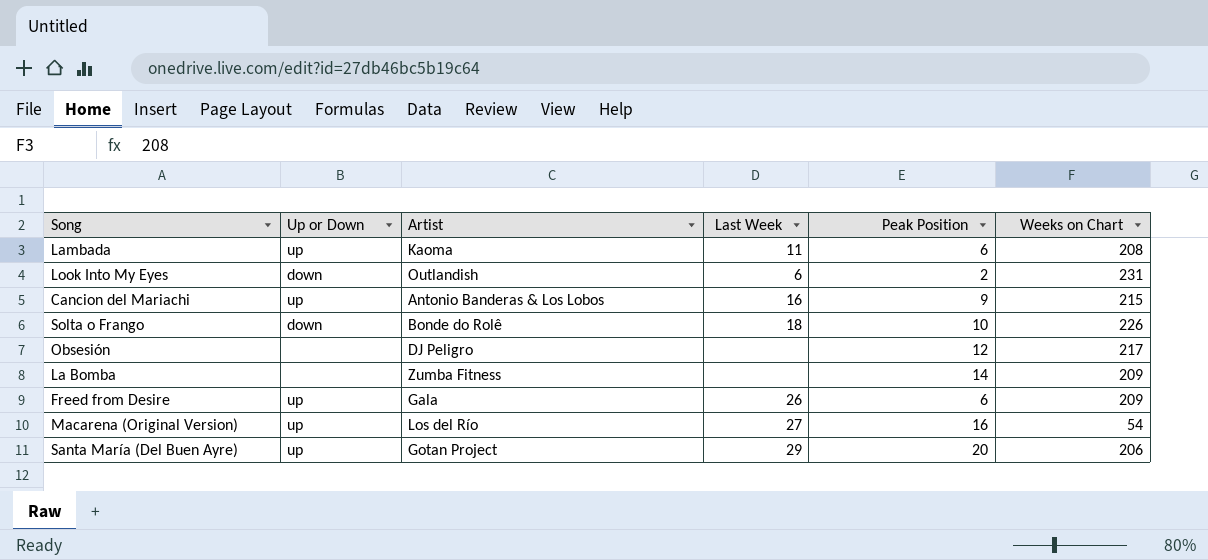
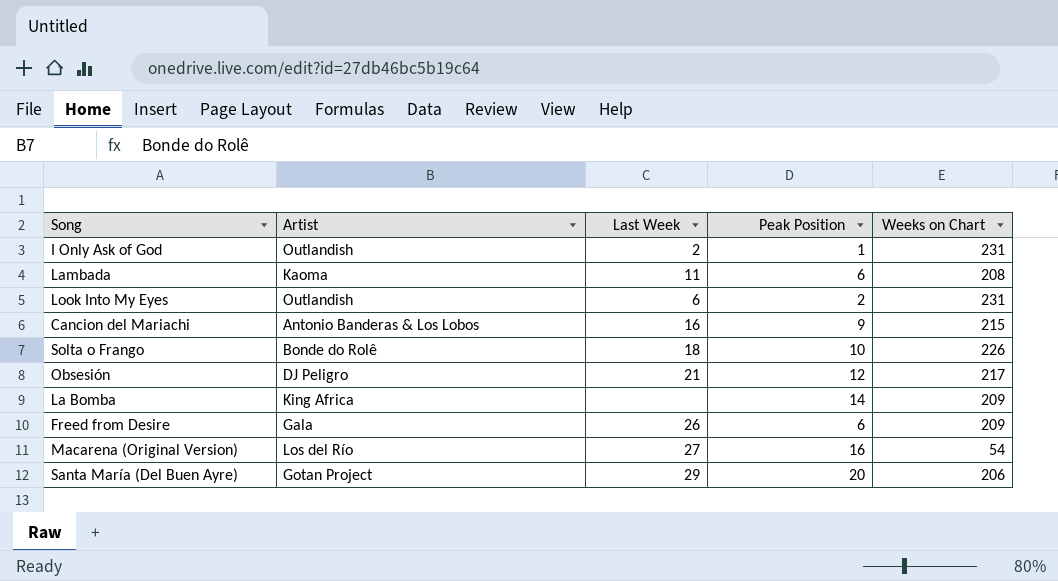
column Up or Down | position: 2 -> none
row I Only Ask of God: none -> Outlandish | 2 | 1 | 231
Obsesión | Last Week: none -> 21
La Bomba | Artist: Zumba Fitness -> King Africa

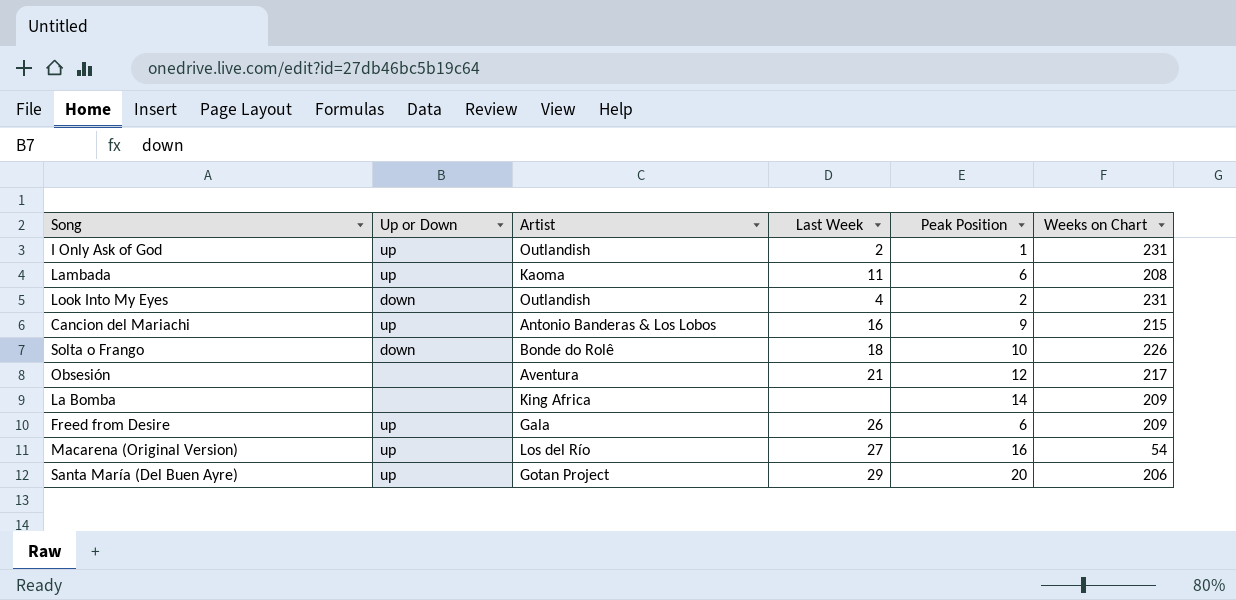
column Up or Down | position: none -> 2
Look Into My Eyes | Last Week: 6 -> 4
Obsesión | Artist: DJ Peligro -> Aventura

